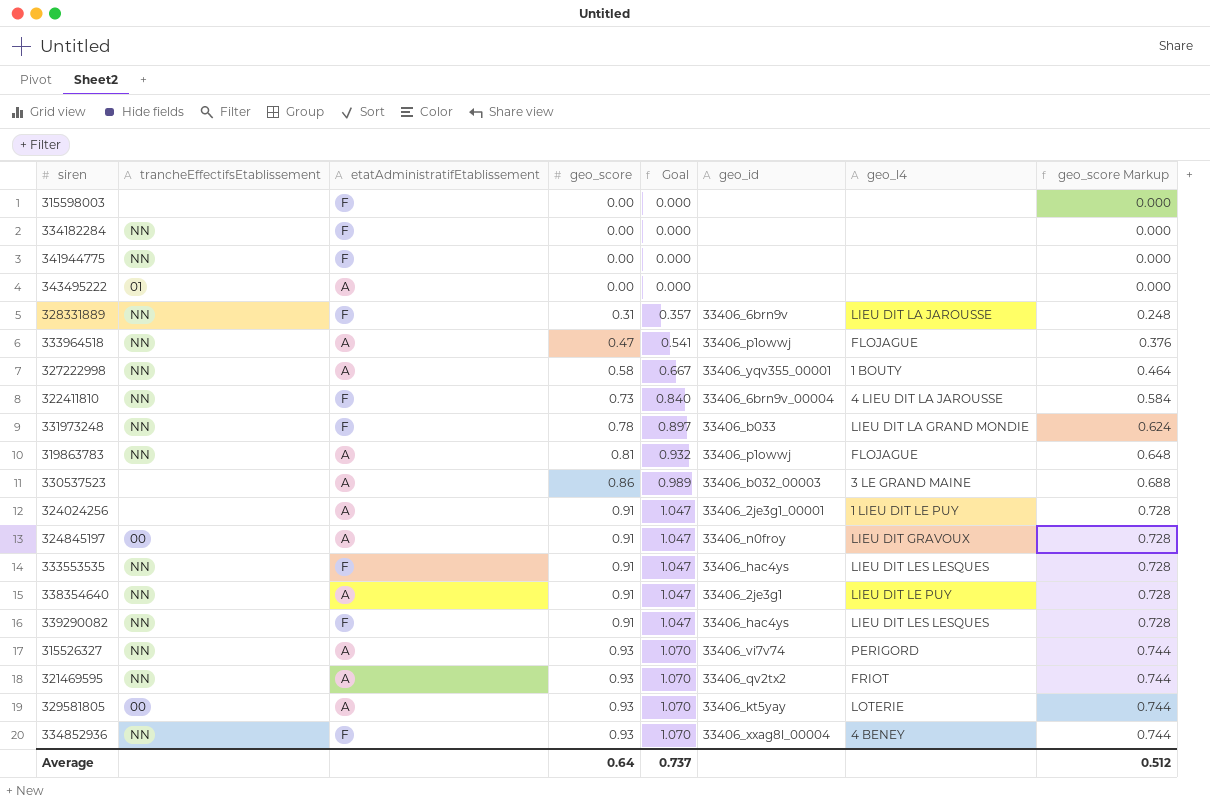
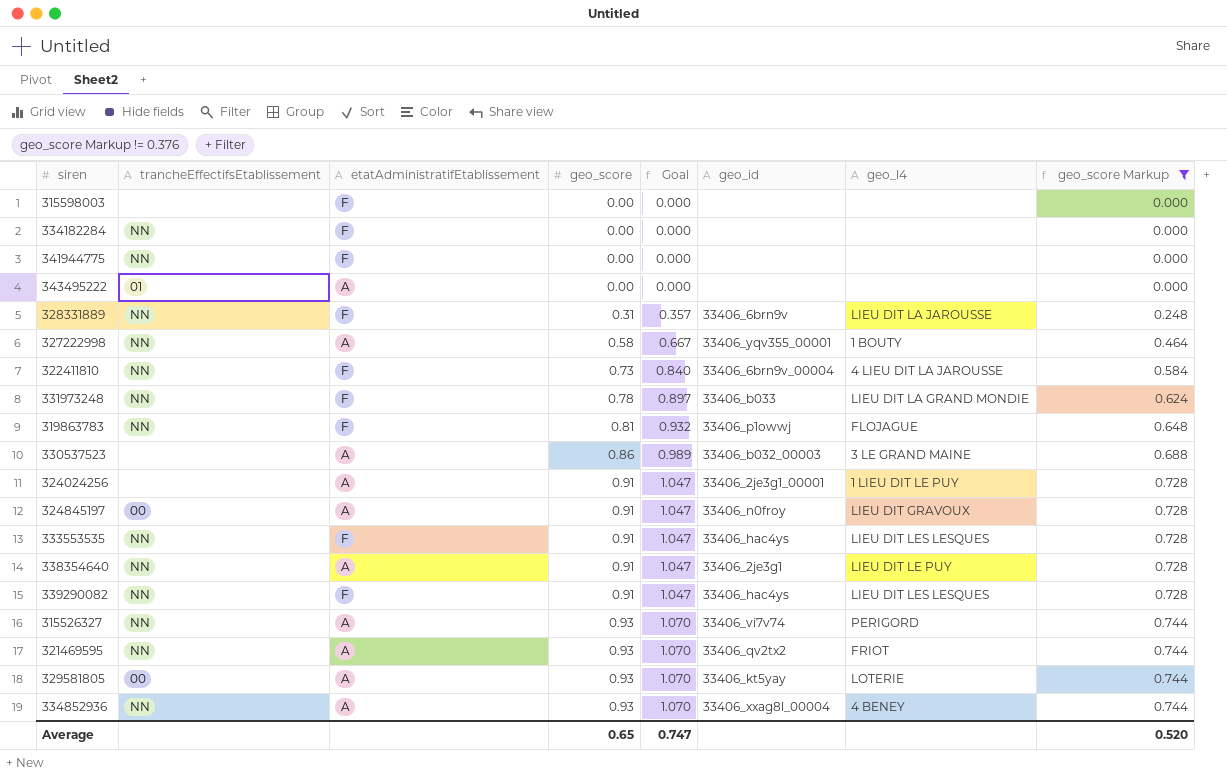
filter: none -> geo_score Markup != 0.376
319863783 | etatAdministratifEtablissement: A -> F
334852936 | etatAdministratifEtablissement: F -> A
Average | geo_score: 0.64 -> 0.65
Average | Goal: 0.737 -> 0.747
Average | geo_score Markup: 0.512 -> 0.520

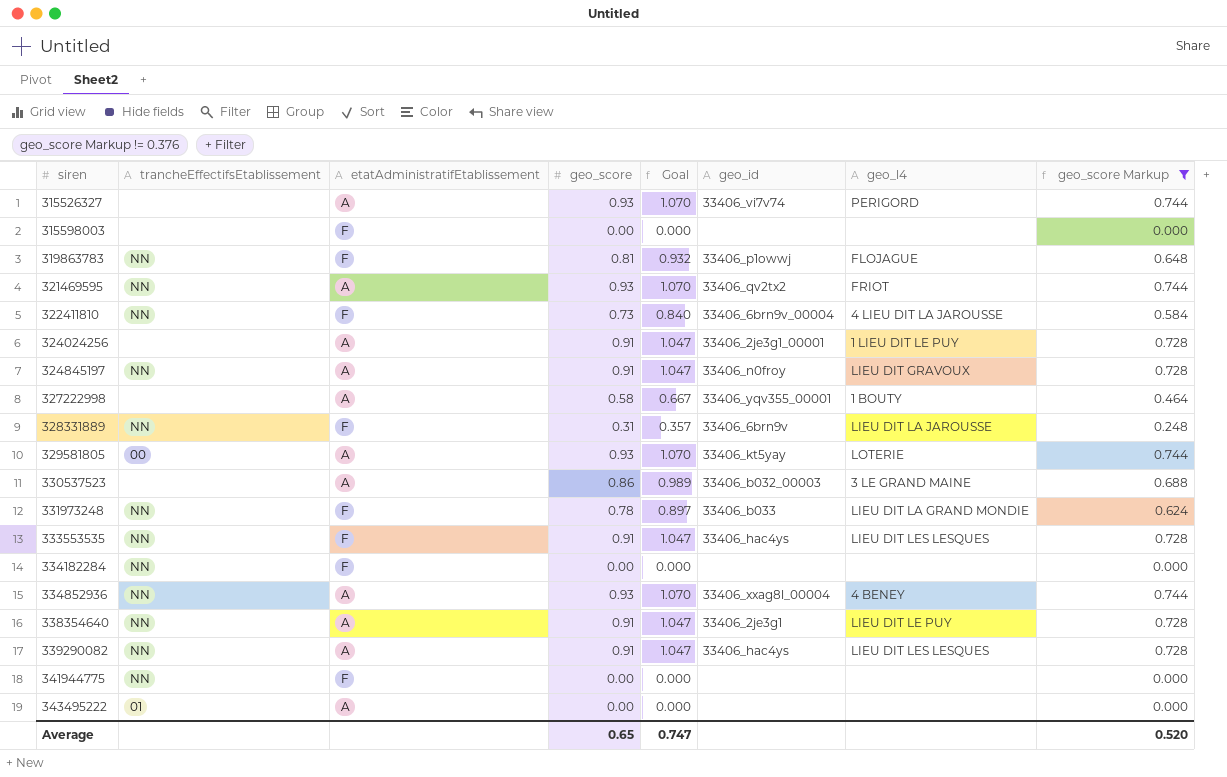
row order: geo_score ascending -> siren ascending
315526327 | trancheEffectifsEtablissement: NN -> none
324845197 | trancheEffectifsEtablissement: 00 -> NN
327222998 | trancheEffectifsEtablissement: NN -> none
339290082 | etatAdministratifEtablissement: F -> A

